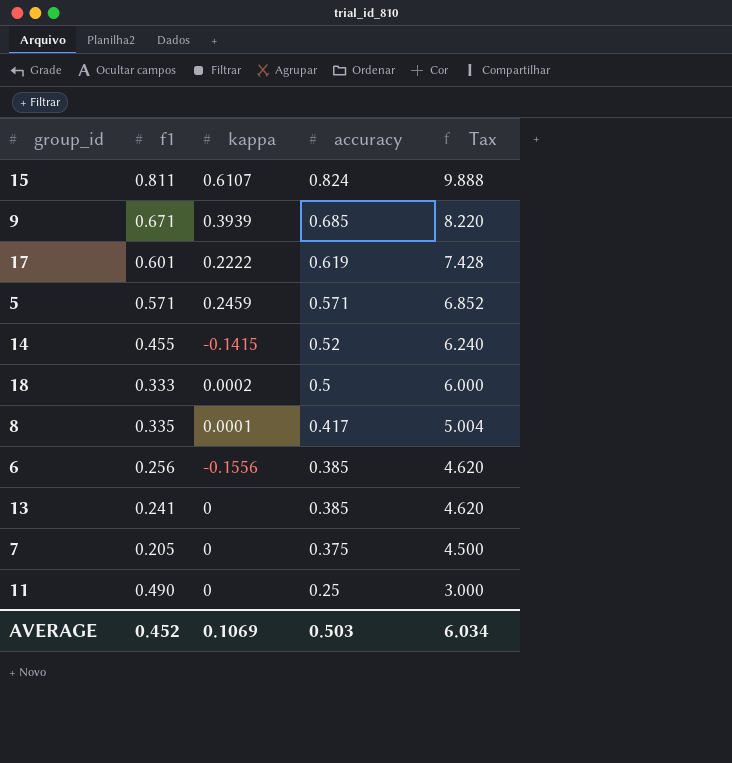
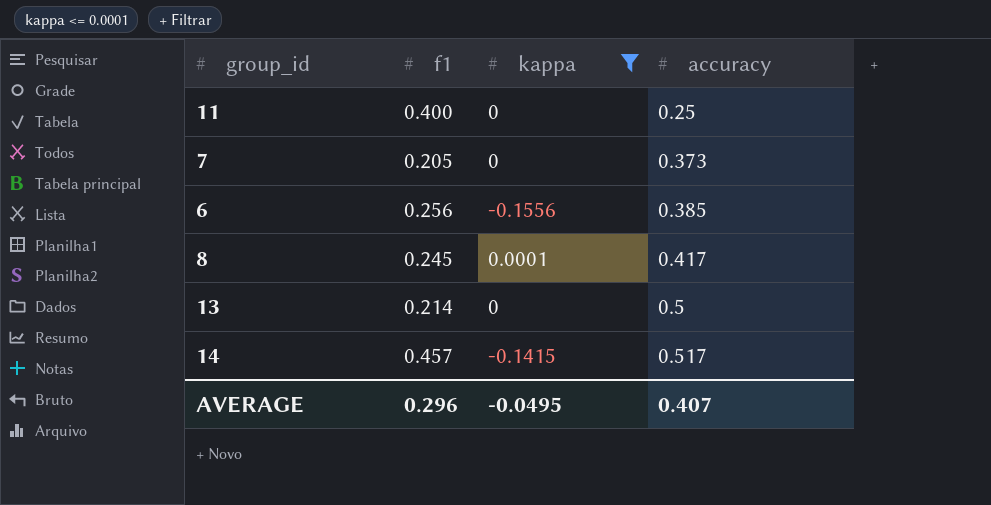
filter: none -> kappa <= 0.0001
row order: accuracy descending -> accuracy ascending
column Tax | formula: [accuracy] * 12 -> none
11 | f1: 0.490 -> 0.400
7 | accuracy: 0.375 -> 0.373
8 | f1: 0.335 -> 0.245
13 | f1: 0.241 -> 0.214
13 | accuracy: 0.385 -> 0.5
14 | f1: 0.455 -> 0.457
14 | accuracy: 0.52 -> 0.517
AVERAGE | f1: 0.452 -> 0.296
AVERAGE | kappa: 0.1069 -> -0.0495
AVERAGE | accuracy: 0.503 -> 0.407

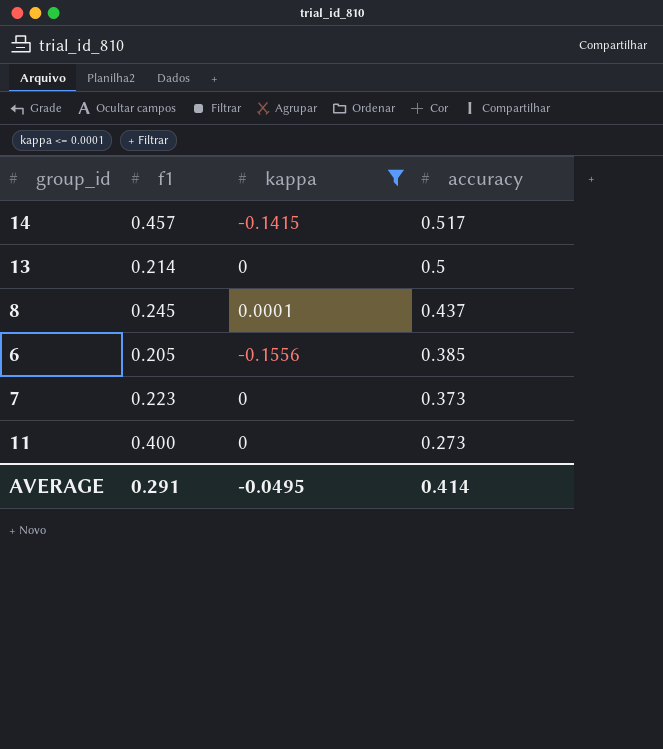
row order: accuracy ascending -> accuracy descending
8 | accuracy: 0.417 -> 0.437
6 | f1: 0.256 -> 0.205
7 | f1: 0.205 -> 0.223
11 | accuracy: 0.25 -> 0.273
AVERAGE | f1: 0.296 -> 0.291
AVERAGE | accuracy: 0.407 -> 0.414

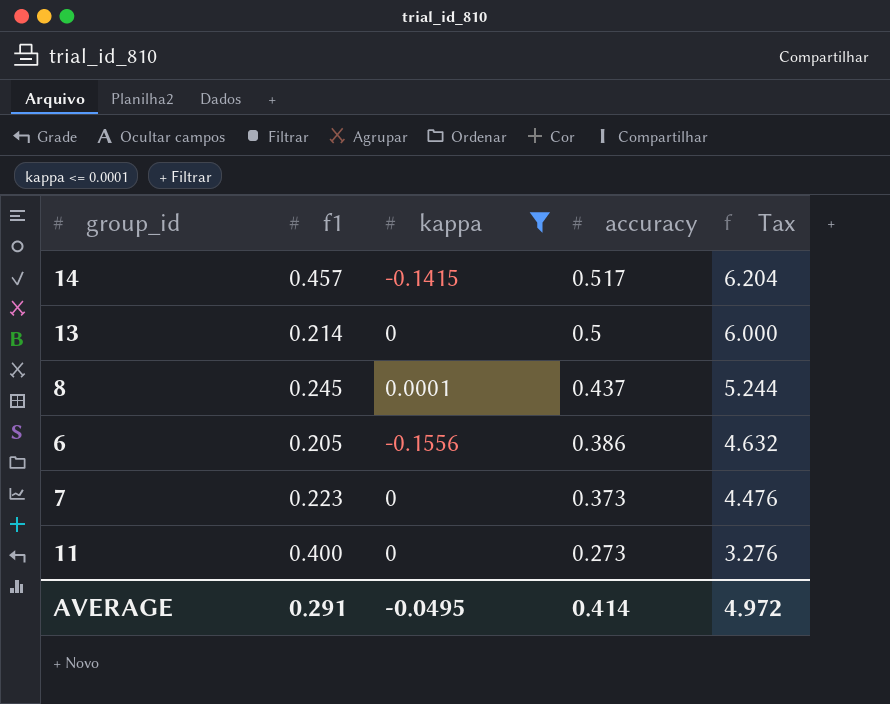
column Tax | formula: none -> [accuracy] * 12
6 | accuracy: 0.385 -> 0.386

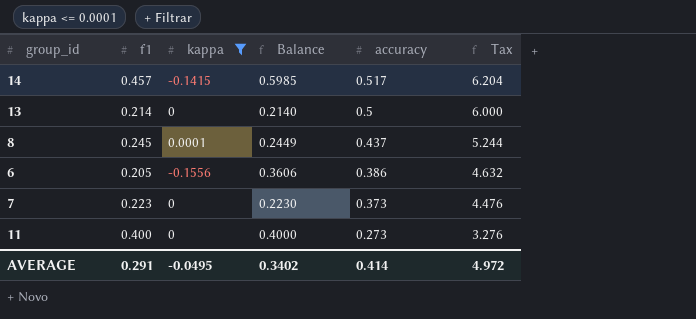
column Balance | formula: none -> [f1] - [kappa]

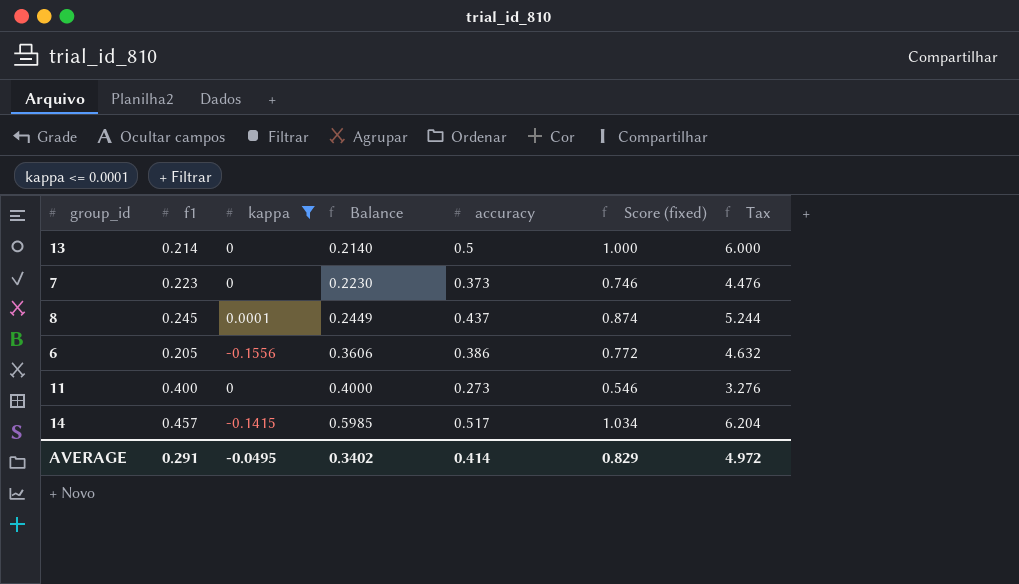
row order: accuracy descending -> Balance ascending
column Score (fixed) | formula: none -> [accuracy] * 2

